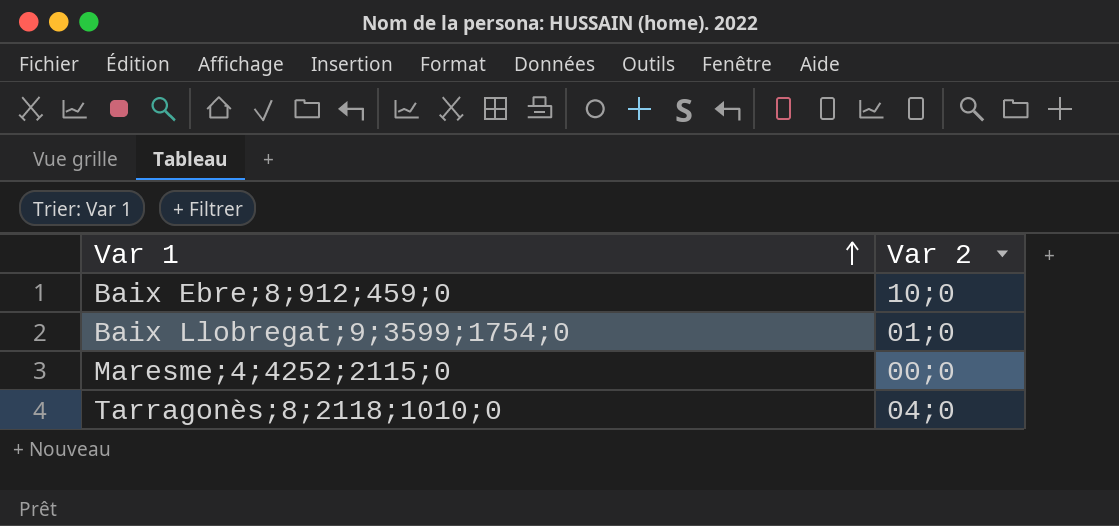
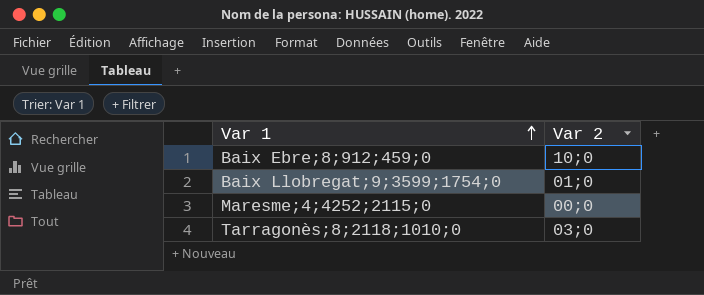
Tarragonès;8;2118;1010;0 | Var 2: 04;0 -> 03;0

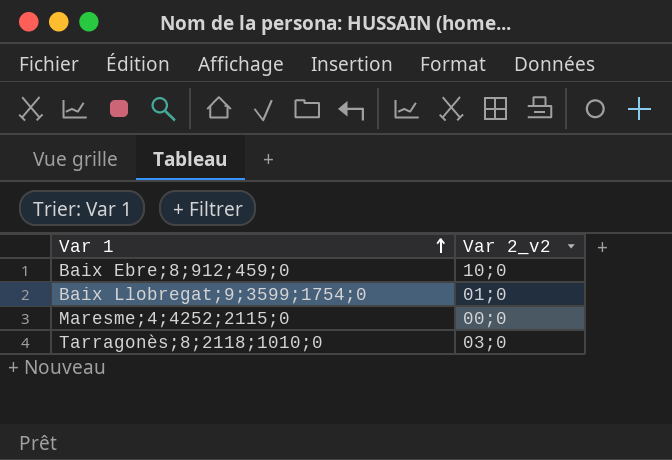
column name: Var 2 -> Var 2_v2

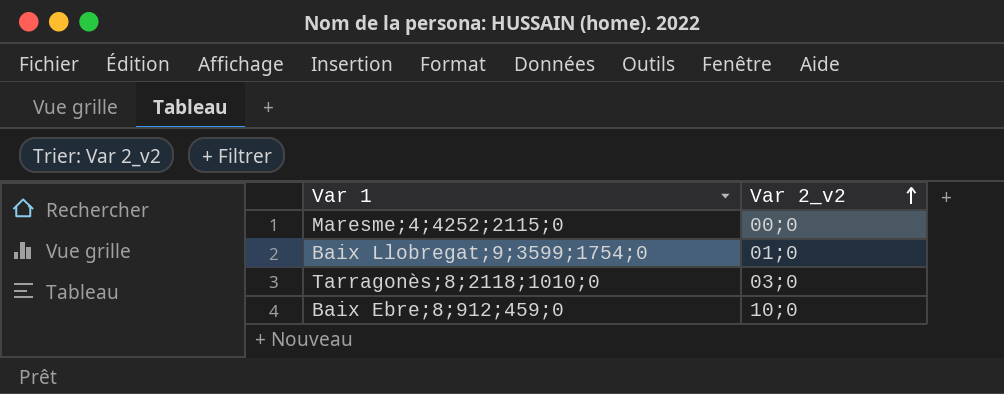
row order: Var 1 ascending -> Var 2_v2 ascending

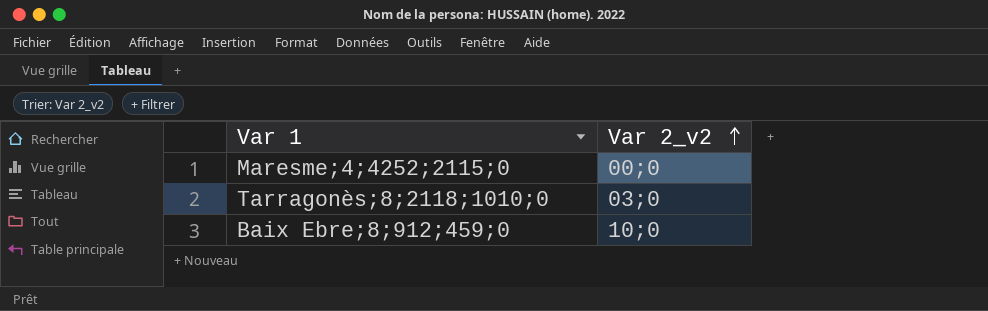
row Baix Llobregat;9;3599;1754;0: 01;0 -> none

